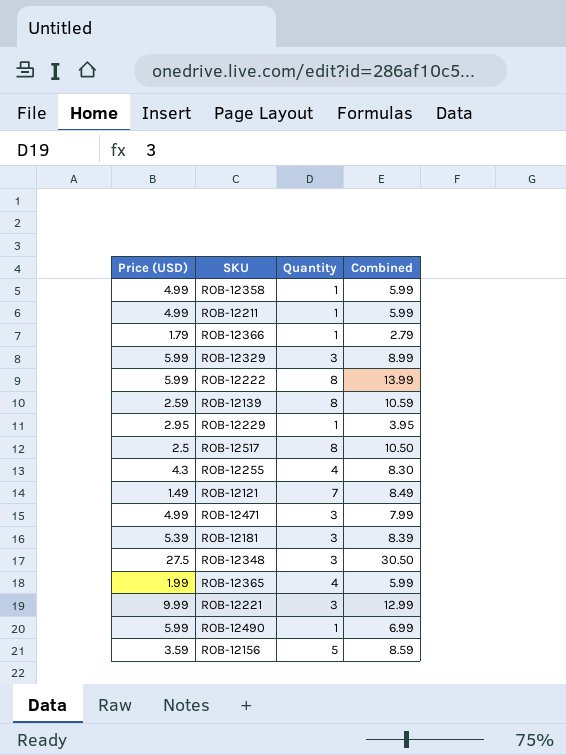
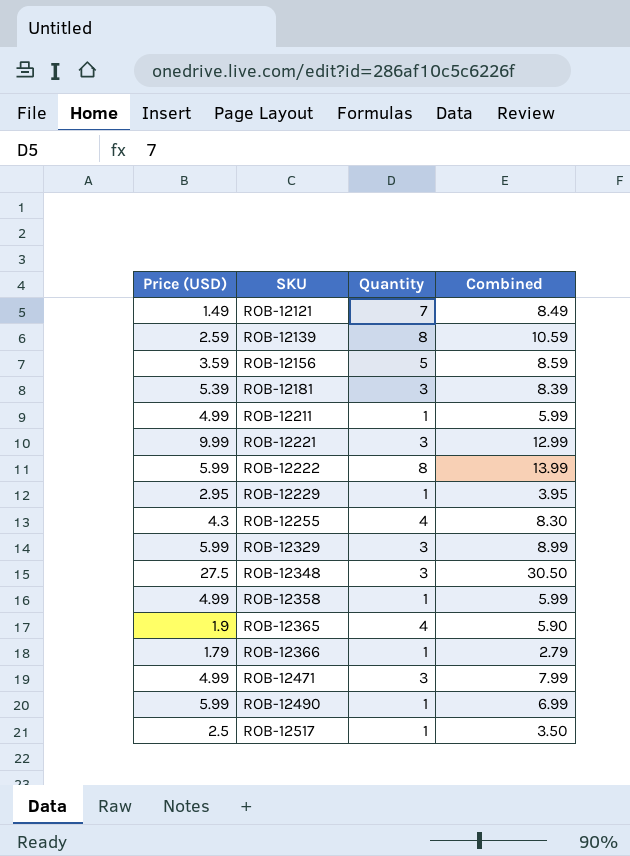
row order: none -> SKU ascending
ROB-12365 | Price (USD): 1.99 -> 1.9
ROB-12365 | Combined: 5.99 -> 5.90
ROB-12517 | Quantity: 8 -> 1
ROB-12517 | Combined: 10.50 -> 3.50

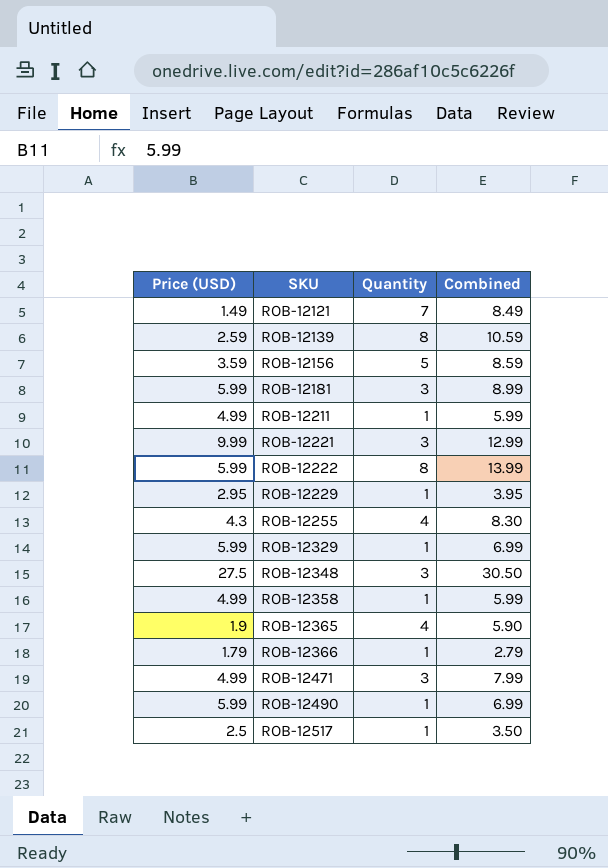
ROB-12181 | Price (USD): 5.39 -> 5.99
ROB-12181 | Combined: 8.39 -> 8.99
ROB-12329 | Quantity: 3 -> 1
ROB-12329 | Combined: 8.99 -> 6.99

